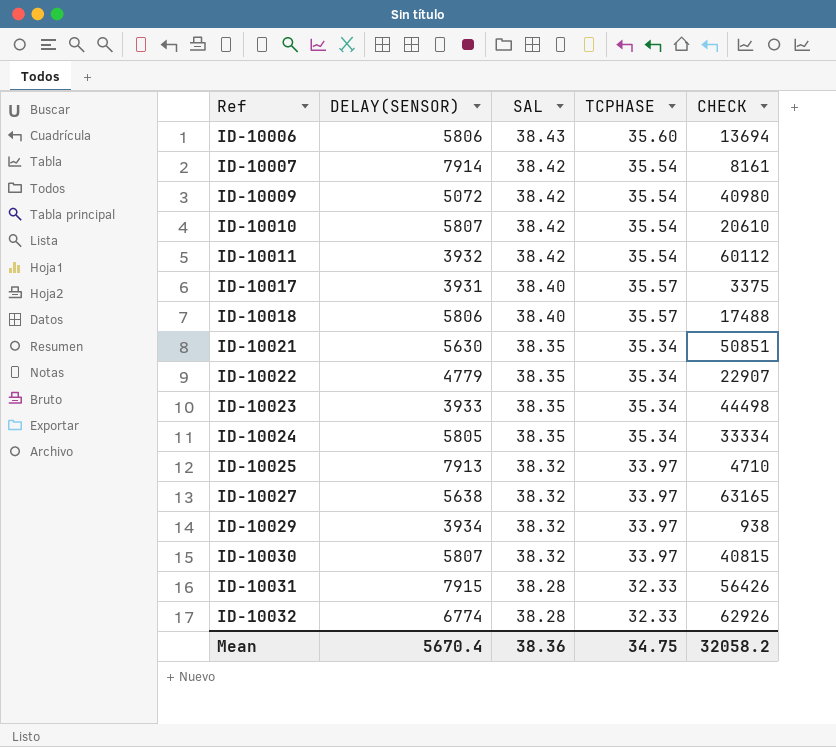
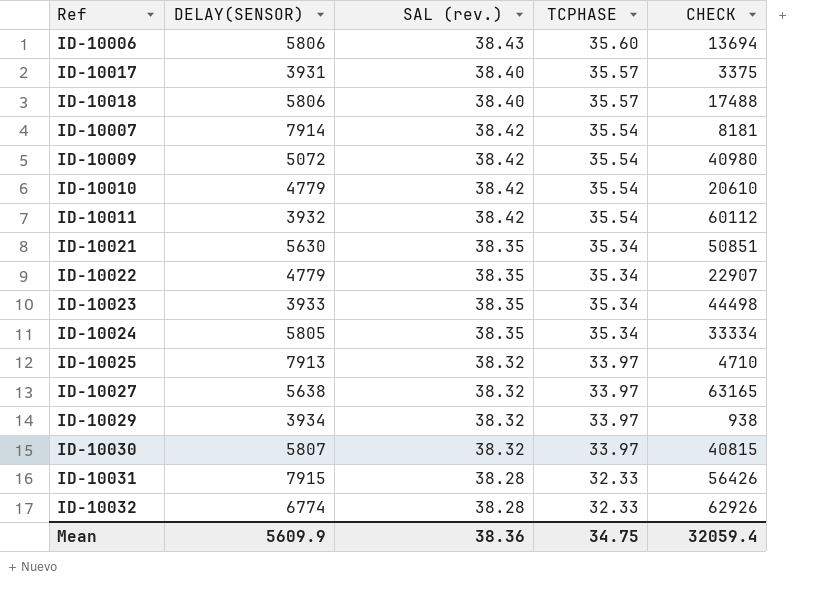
row order: Ref ascending -> TCPHASE descending
column name: SAL -> SAL (rev.)
ID-10007 | CHECK: 8161 -> 8181
ID-10010 | DELAY(SENSOR): 5807 -> 4779
Mean | DELAY(SENSOR): 5670.4 -> 5609.9
Mean | CHECK: 32058.2 -> 32059.4

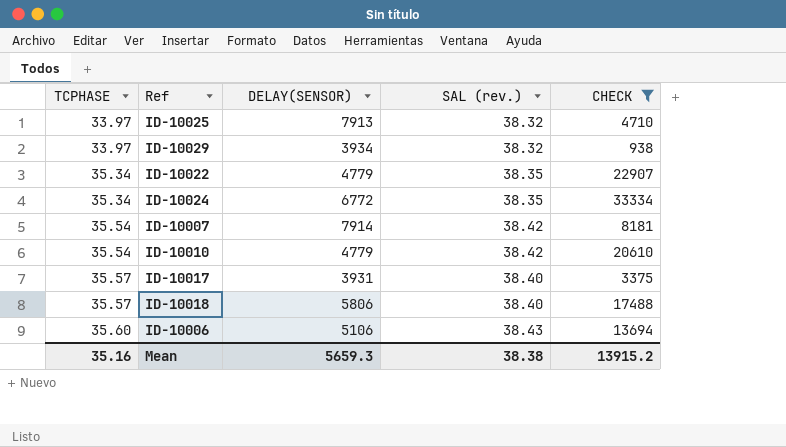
filter: none -> CHECK <= 33334
row order: TCPHASE descending -> TCPHASE ascending
column TCPHASE | position: 4 -> 1
ID-10024 | DELAY(SENSOR): 5805 -> 6772
ID-10006 | DELAY(SENSOR): 5806 -> 5106
Mean | TCPHASE: 34.75 -> 35.16
Mean | DELAY(SENSOR): 5609.9 -> 5659.3
Mean | SAL (rev.): 38.36 -> 38.38
Mean | CHECK: 32059.4 -> 13915.2

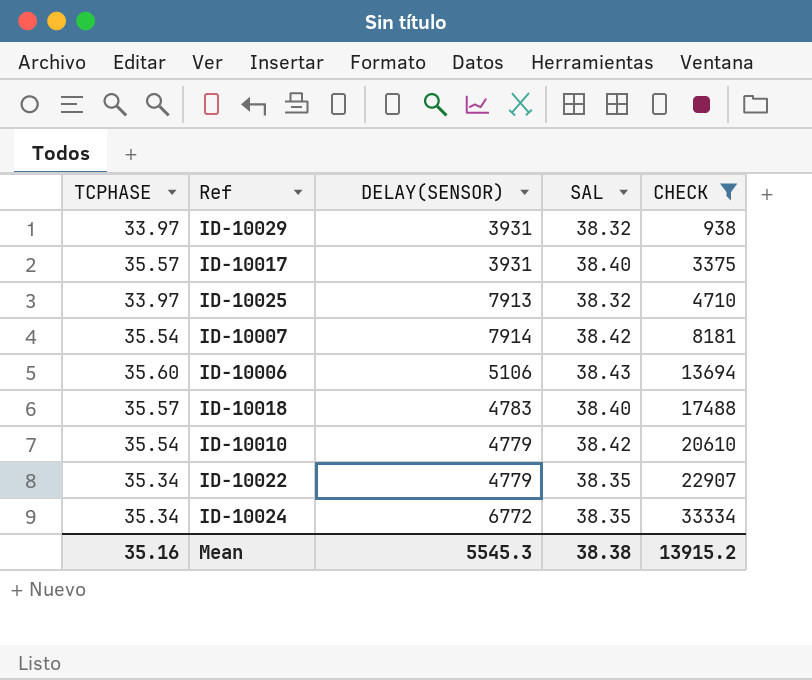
row order: TCPHASE ascending -> CHECK ascending
column name: SAL (rev.) -> SAL
ID-10029 | DELAY(SENSOR): 3934 -> 3931
ID-10018 | DELAY(SENSOR): 5806 -> 4783
Mean | DELAY(SENSOR): 5659.3 -> 5545.3

